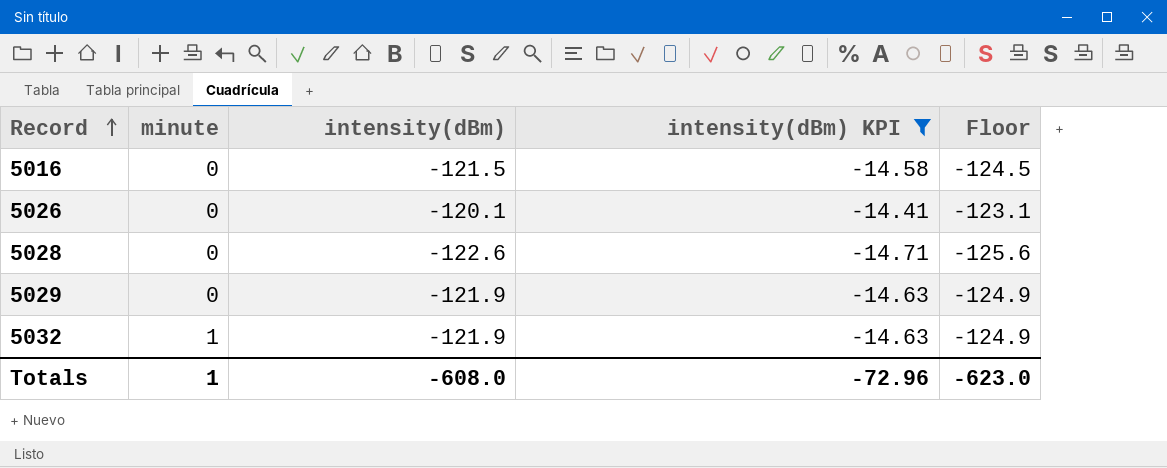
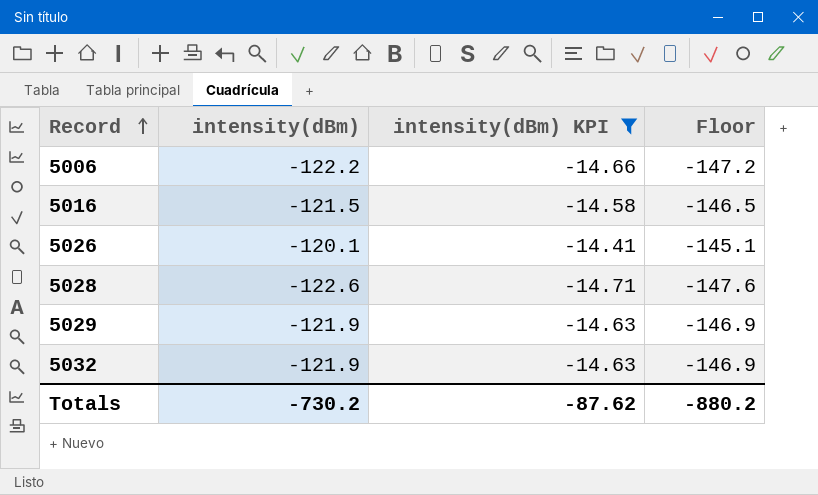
column minute | position: 2 -> none
column Floor | formula: [intensity(dBm)] - 3 -> [intensity(dBm)] - 25
row 5006: none -> -122.2 | -14.66 | -147.2
Totals | intensity(dBm): -608.0 -> -730.2
Totals | intensity(dBm) KPI: -72.96 -> -87.62
Totals | Floor: -623.0 -> -880.2

